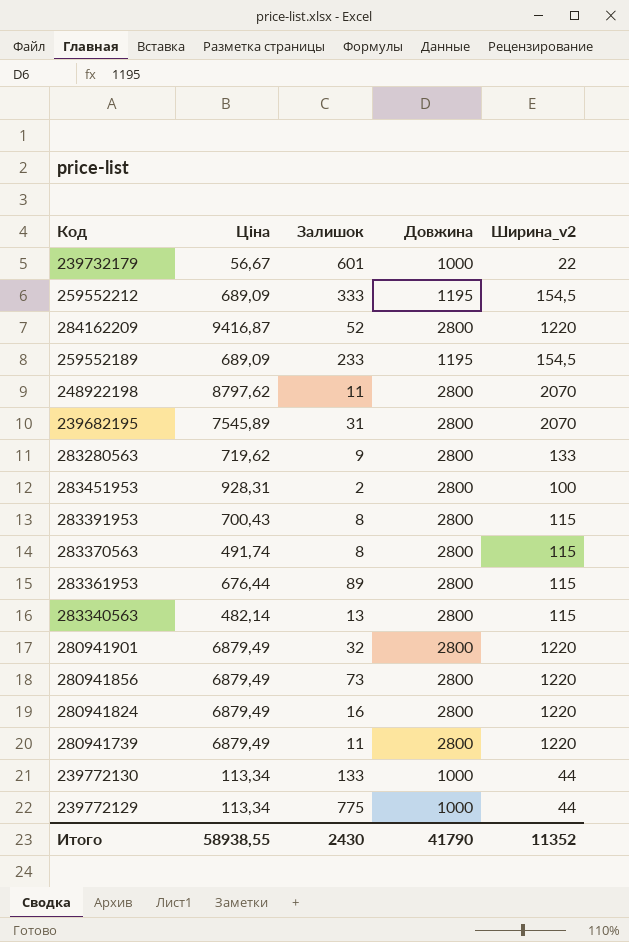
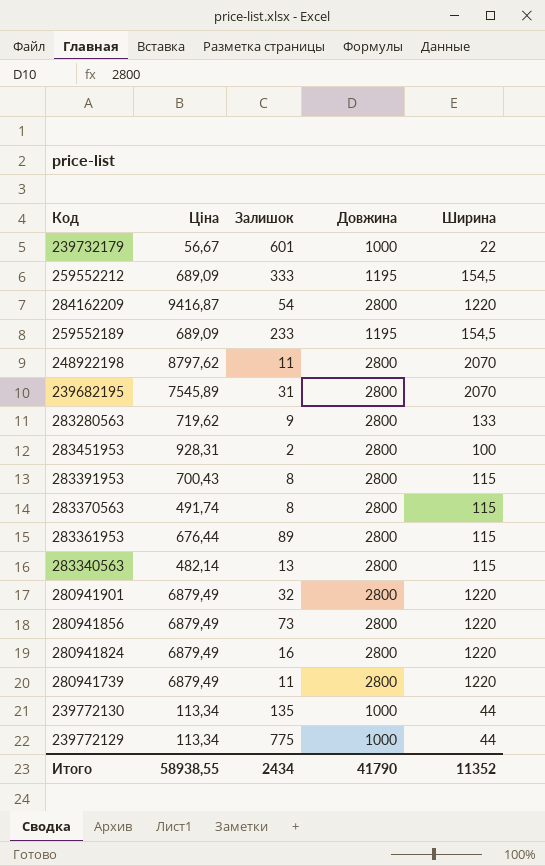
column name: Ширина_v2 -> Ширина
284162209 | Залишок: 52 -> 54
239772130 | Залишок: 133 -> 135
Итого | Залишок: 2430 -> 2434

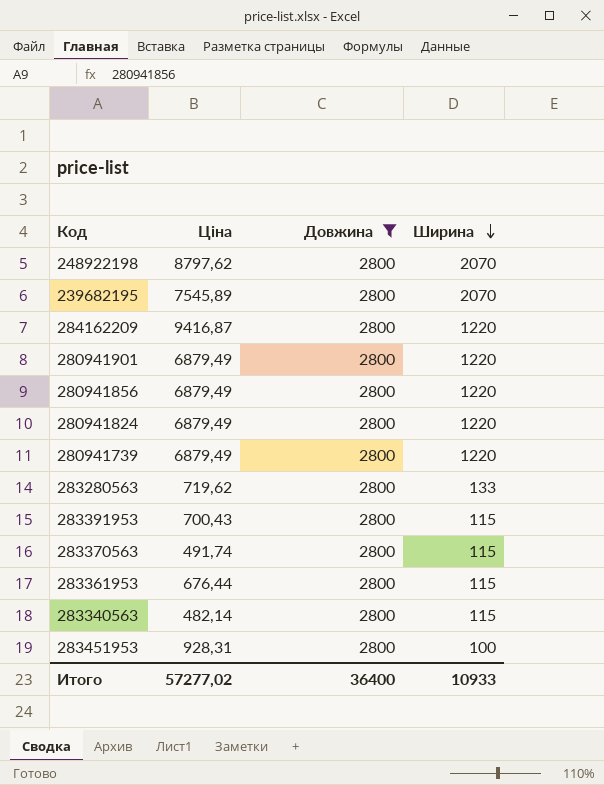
filter: none -> Довжина = 2800
row order: none -> Ширина descending
column Залишок | position: 3 -> none
Итого | Ціна: 58938,55 -> 57277,02
Итого | Довжина: 41790 -> 36400
Итого | Ширина: 11352 -> 10933

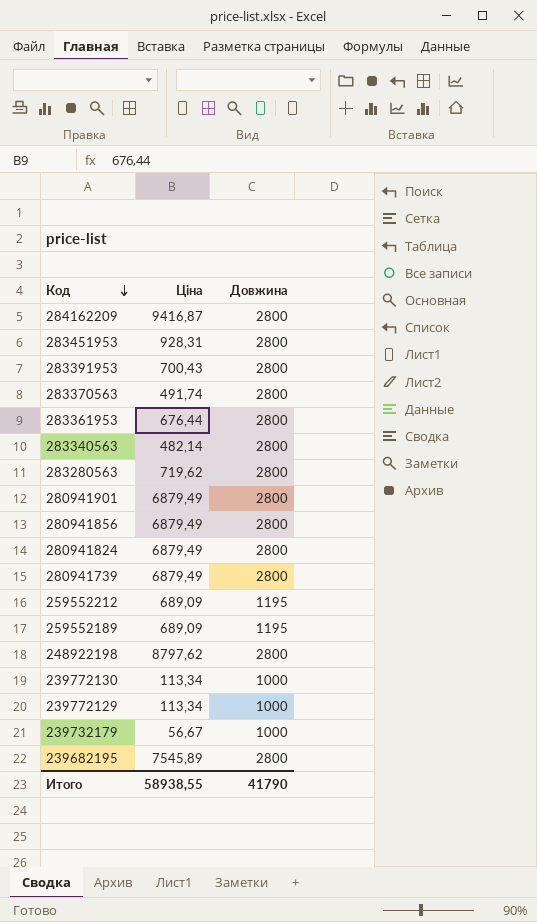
filter: Довжина = 2800 -> none
row order: Ширина descending -> Код descending
column Ширина | position: 4 -> none
Итого | Ціна: 57277,02 -> 58938,55
Итого | Довжина: 36400 -> 41790

